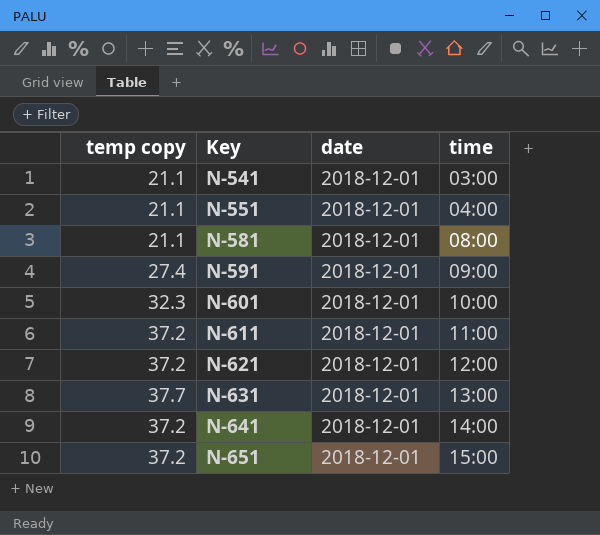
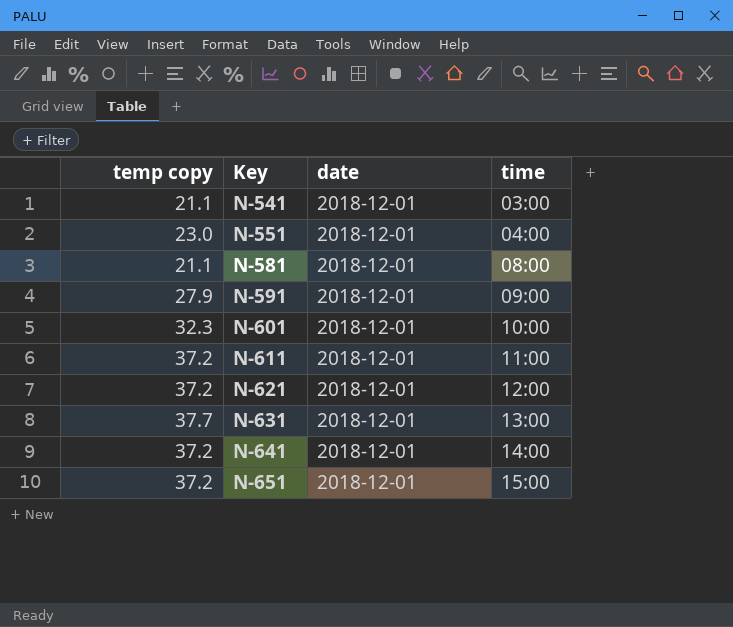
N-551 | temp copy: 21.1 -> 23.0
N-591 | temp copy: 27.4 -> 27.9

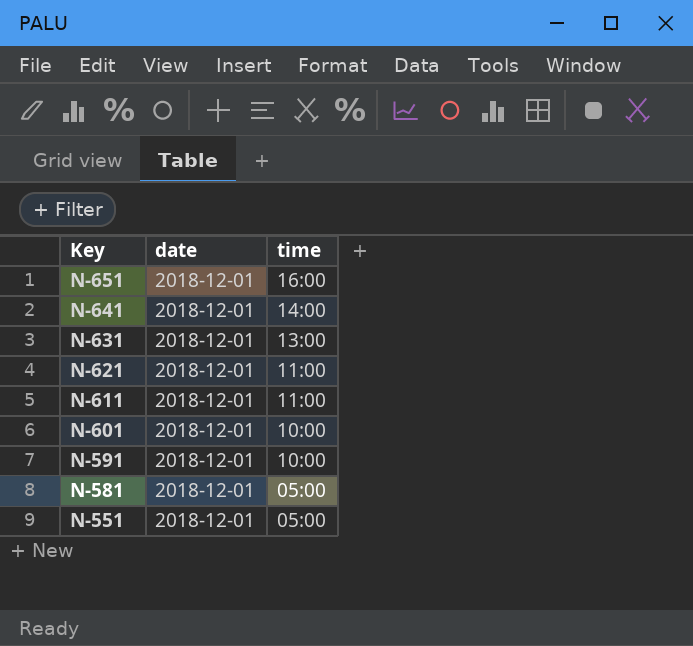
row order: Key ascending -> Key descending
column temp copy | position: 1 -> none
row N-541: 21.1 | 2018-12-01 | 03:00 -> none
N-651 | time: 15:00 -> 16:00
N-621 | time: 12:00 -> 11:00
N-591 | time: 09:00 -> 10:00
N-581 | time: 08:00 -> 05:00
N-551 | time: 04:00 -> 05:00

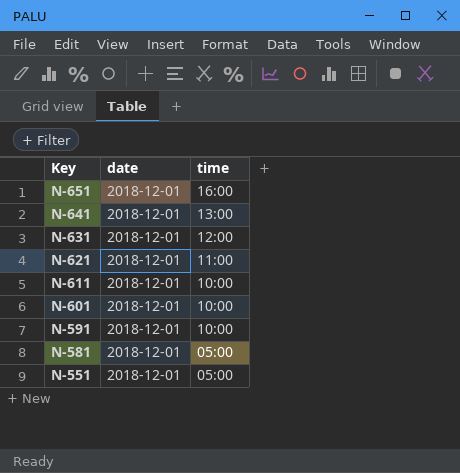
N-641 | time: 14:00 -> 13:00
N-631 | time: 13:00 -> 12:00
N-611 | time: 11:00 -> 10:00

